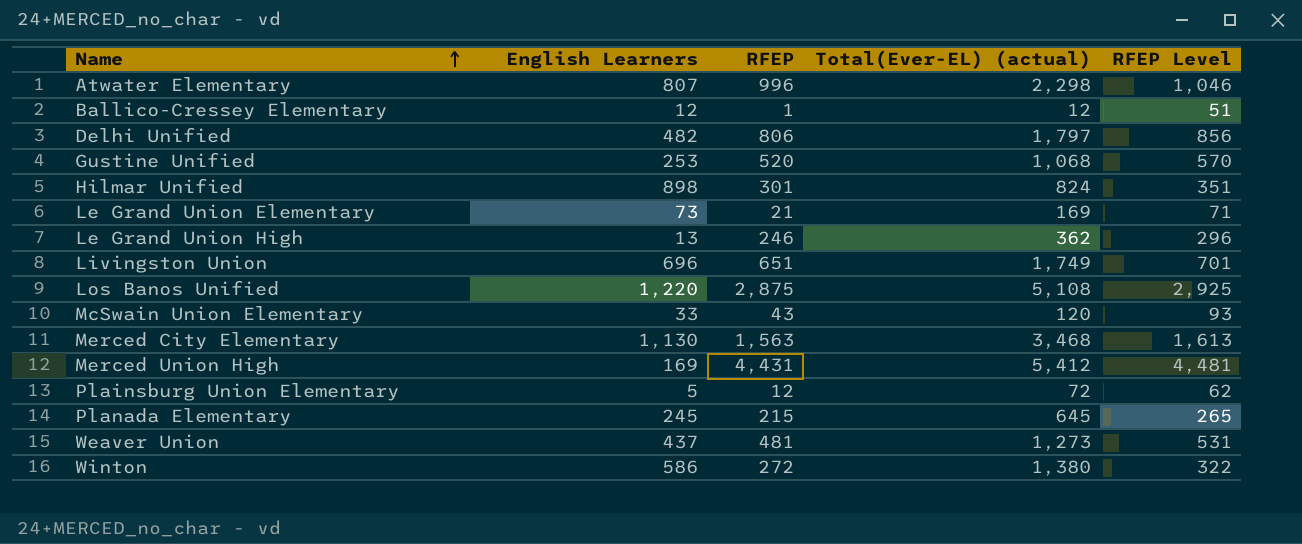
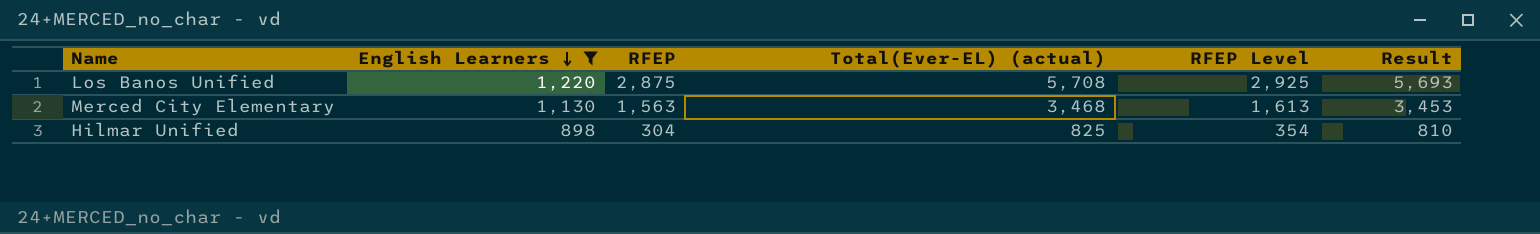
filter: none -> English Learners >= 898
row order: Name ascending -> English Learners descending
column Result | formula: none -> [Total(Ever-EL) (actual)] - 15
Los Banos Unified | Total(Ever-EL) (actual): 5,108 -> 5,708
Hilmar Unified | RFEP: 301 -> 304
Hilmar Unified | Total(Ever-EL) (actual): 824 -> 825
Hilmar Unified | RFEP Level: 351 -> 354

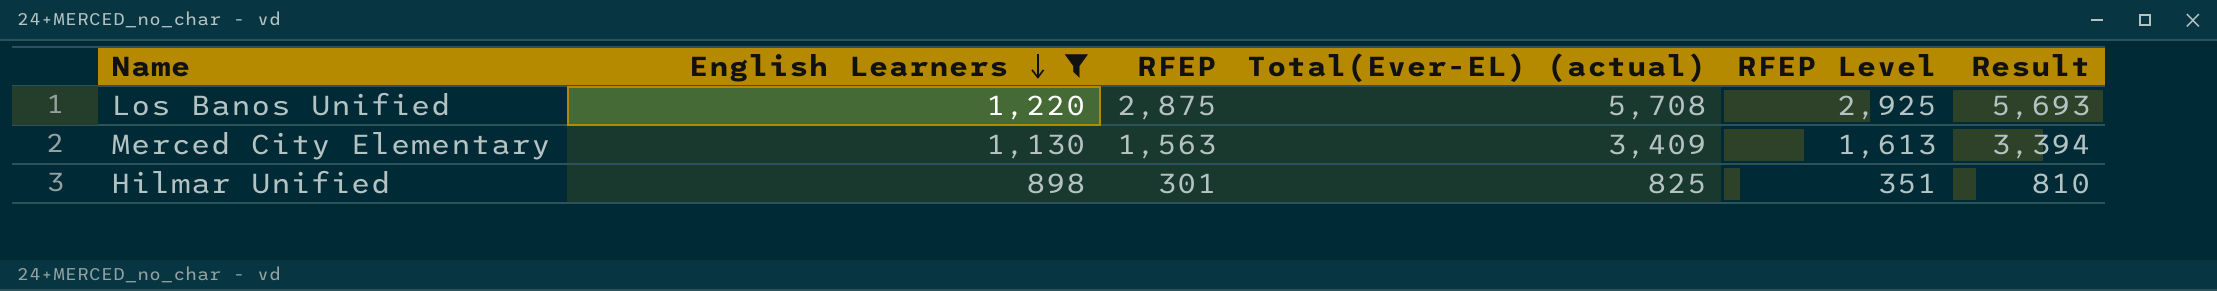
Merced City Elementary | Total(Ever-EL) (actual): 3,468 -> 3,409
Merced City Elementary | Result: 3,453 -> 3,394
Hilmar Unified | RFEP: 304 -> 301
Hilmar Unified | RFEP Level: 354 -> 351

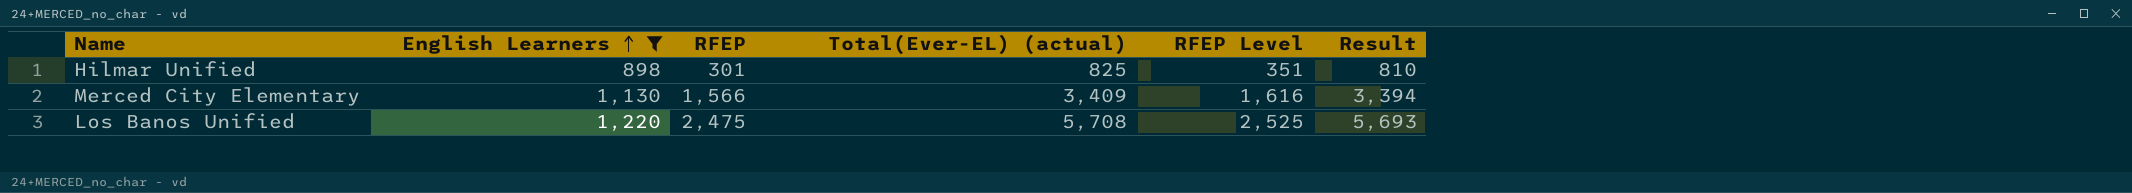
row order: English Learners descending -> English Learners ascending
Merced City Elementary | RFEP: 1,563 -> 1,566
Merced City Elementary | RFEP Level: 1,613 -> 1,616
Los Banos Unified | RFEP: 2,875 -> 2,475
Los Banos Unified | RFEP Level: 2,925 -> 2,525

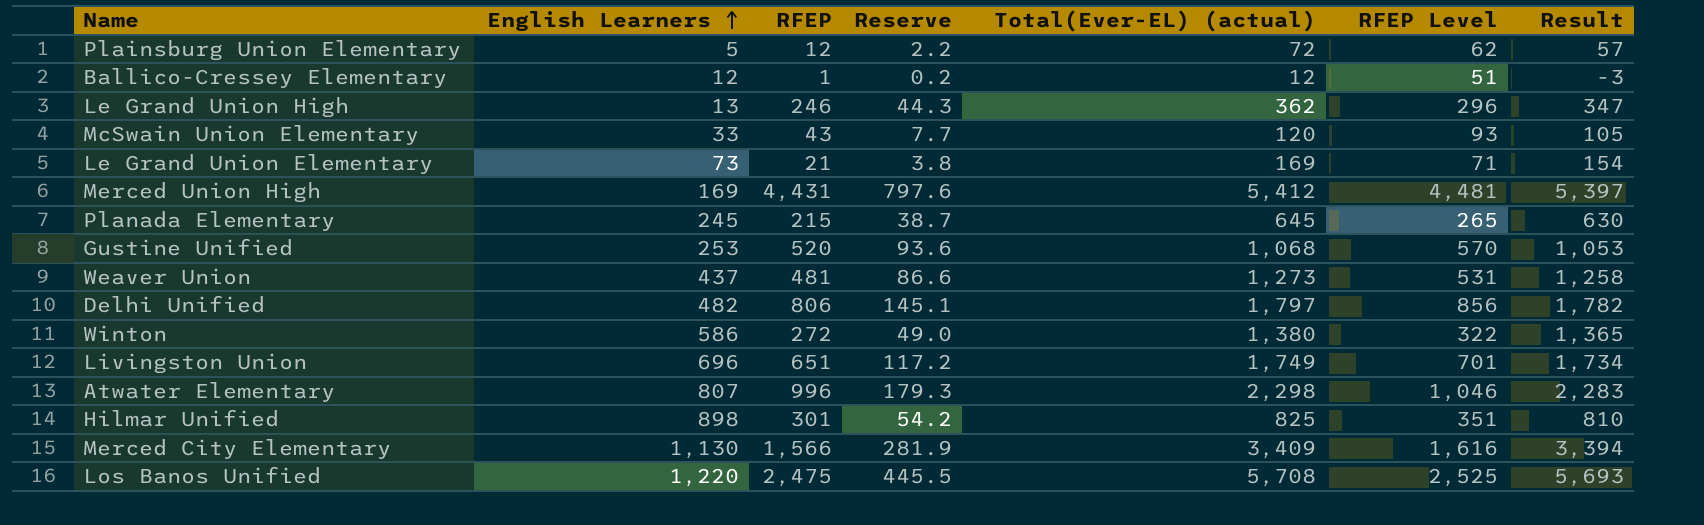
filter: English Learners >= 898 -> none
column Reserve | formula: none -> [RFEP] * 0.18

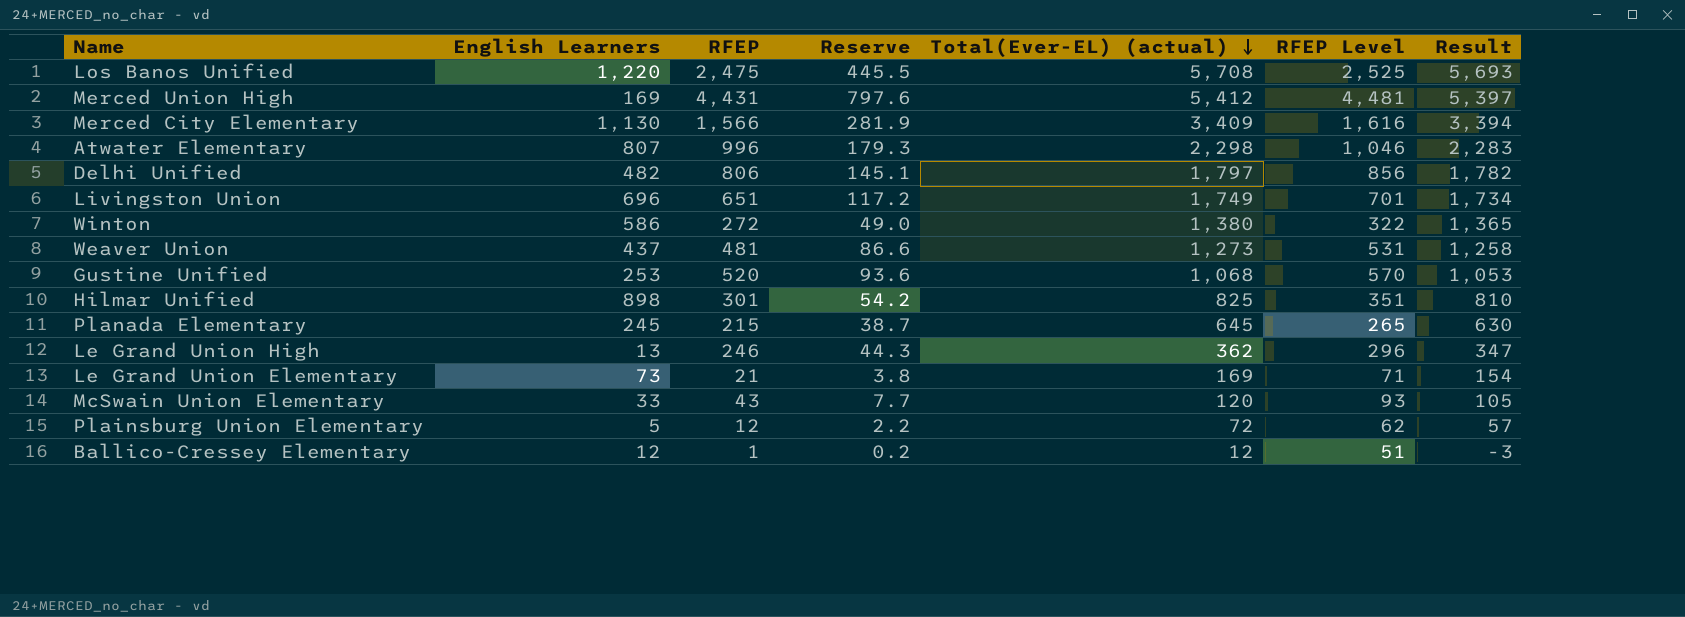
row order: English Learners ascending -> Total(Ever-EL) (actual) descending

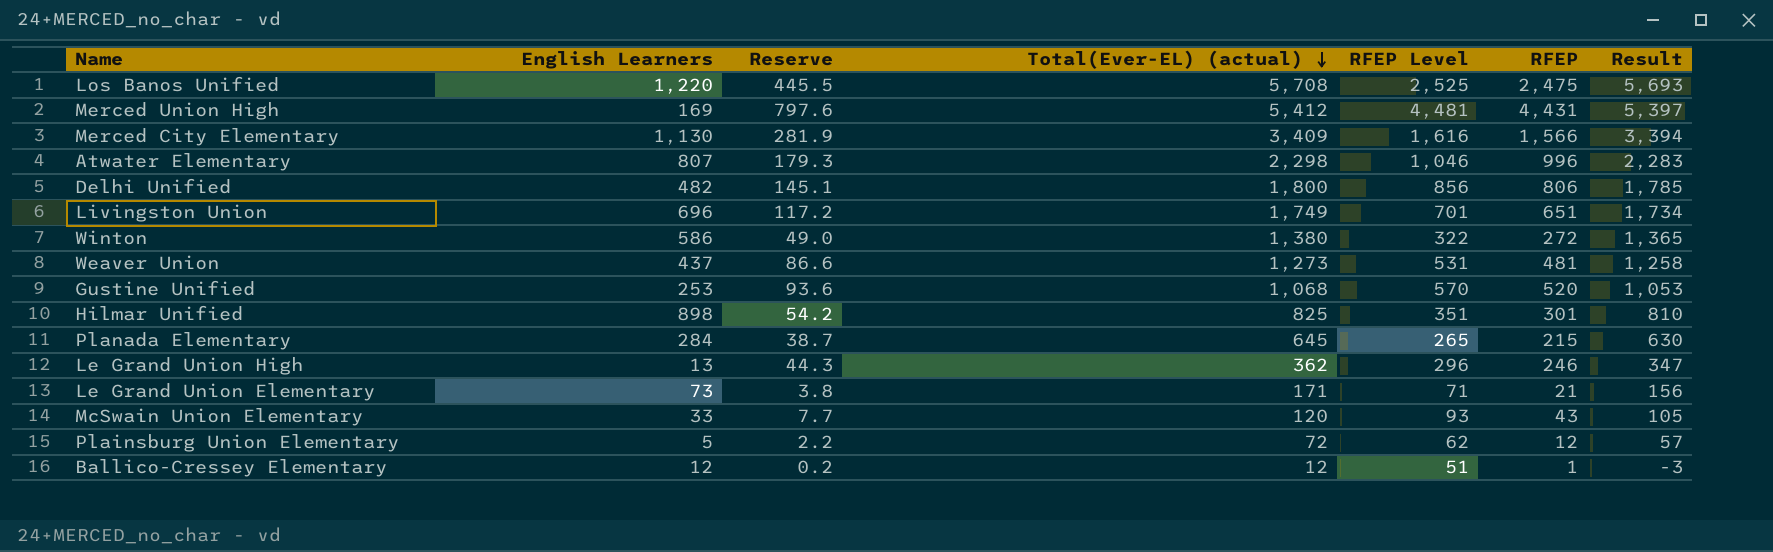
column RFEP | position: 3 -> 6
Delhi Unified | Total(Ever-EL) (actual): 1,797 -> 1,800
Delhi Unified | Result: 1,782 -> 1,785
Planada Elementary | English Learners: 245 -> 284
Le Grand Union Elementary | Total(Ever-EL) (actual): 169 -> 171
Le Grand Union Elementary | Result: 154 -> 156

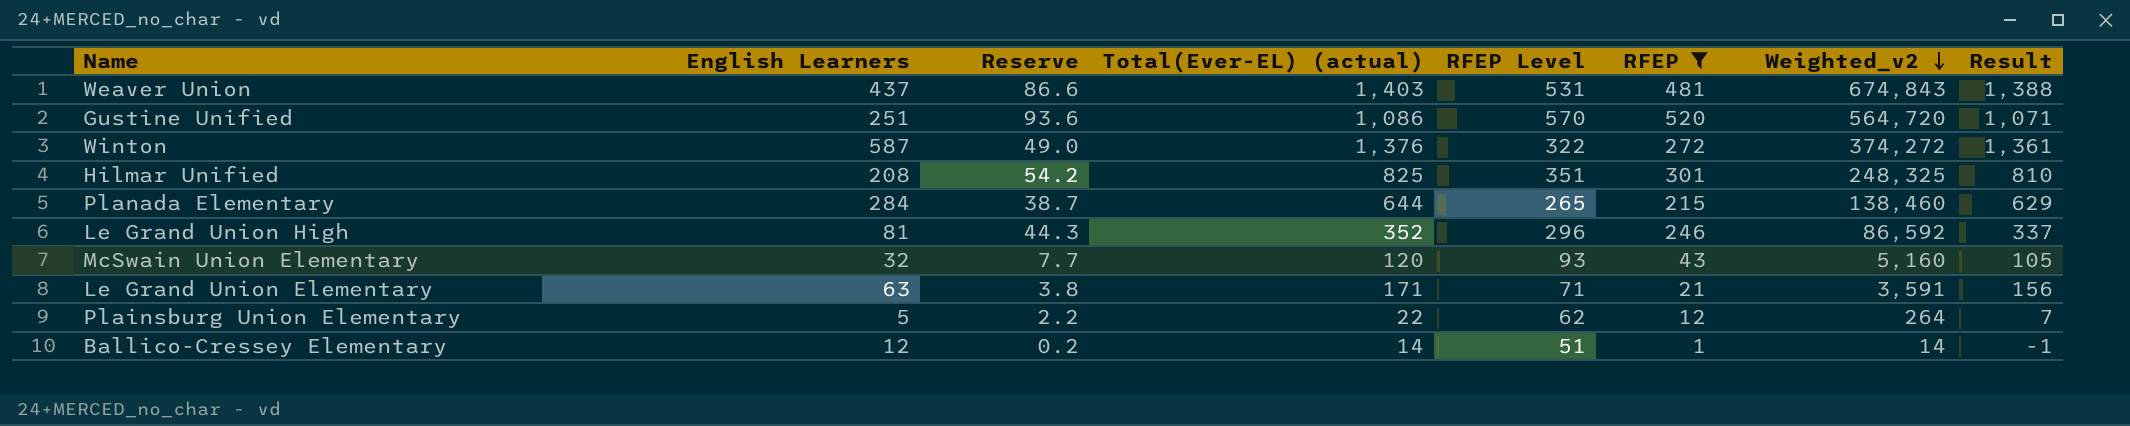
filter: none -> RFEP <= 520
row order: Total(Ever-EL) (actual) descending -> Weighted_v2 descending
column Weighted_v2 | formula: none -> [Total(Ever-EL) (actual)] * [RFEP]
Weaver Union | Total(Ever-EL) (actual): 1,273 -> 1,403
Weaver Union | Result: 1,258 -> 1,388
Gustine Unified | English Learners: 253 -> 251
Gustine Unified | Total(Ever-EL) (actual): 1,068 -> 1,086
Gustine Unified | Result: 1,053 -> 1,071
Winton | English Learners: 586 -> 587
Winton | Total(Ever-EL) (actual): 1,380 -> 1,376
Winton | Result: 1,365 -> 1,361
Hilmar Unified | English Learners: 898 -> 208
Planada Elementary | Total(Ever-EL) (actual): 645 -> 644
Planada Elementary | Result: 630 -> 629
Le Grand Union High | English Learners: 13 -> 81
Le Grand Union High | Total(Ever-EL) (actual): 362 -> 352
Le Grand Union High | Result: 347 -> 337
McSwain Union Elementary | English Learners: 33 -> 32
Le Grand Union Elementary | English Learners: 73 -> 63
Plainsburg Union Elementary | Total(Ever-EL) (actual): 72 -> 22
Plainsburg Union Elementary | Result: 57 -> 7
Ballico-Cressey Elementary | Total(Ever-EL) (actual): 12 -> 14
Ballico-Cressey Elementary | Result: -3 -> -1

